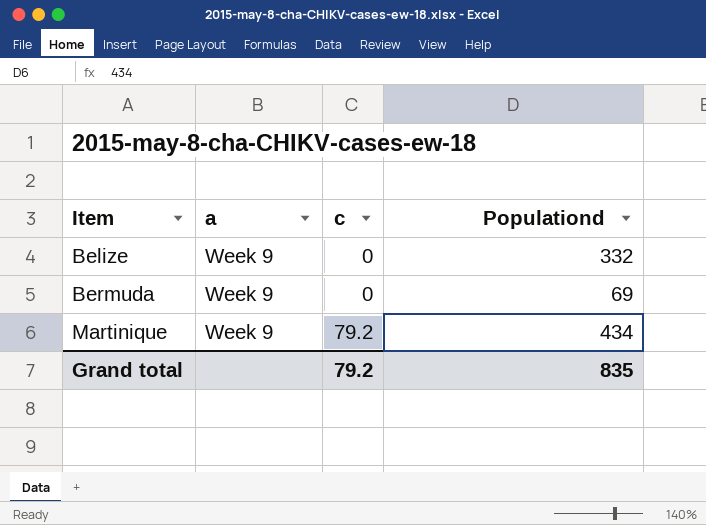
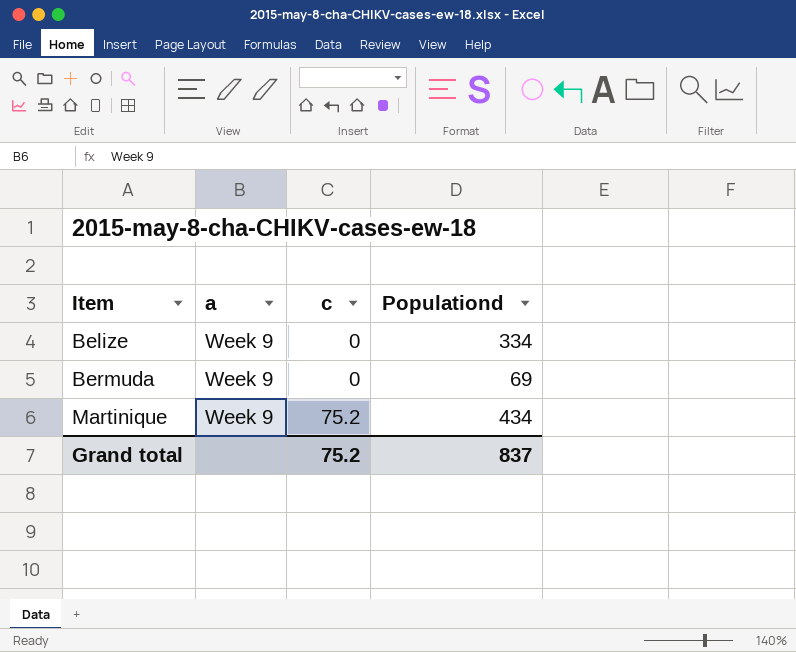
Belize | Populationd: 332 -> 334
Martinique | c: 79.2 -> 75.2
Grand total | c: 79.2 -> 75.2
Grand total | Populationd: 835 -> 837

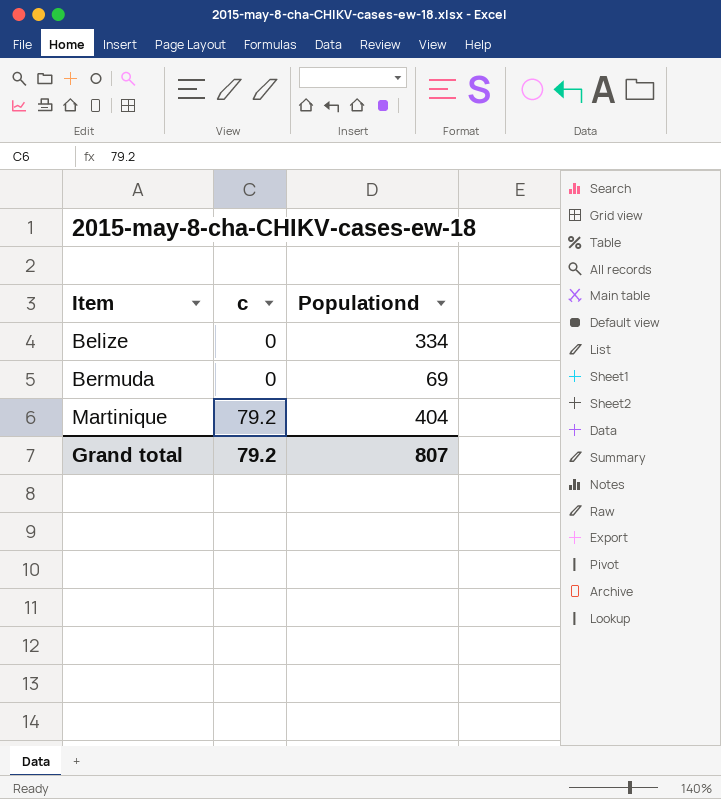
column a | position: 2 -> none
Martinique | c: 75.2 -> 79.2
Martinique | Populationd: 434 -> 404
Grand total | c: 75.2 -> 79.2
Grand total | Populationd: 837 -> 807

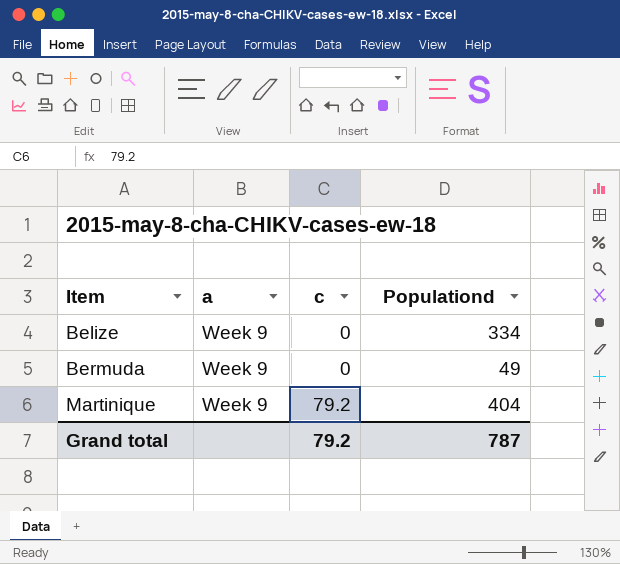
column a | position: none -> 2
Bermuda | Populationd: 69 -> 49
Grand total | Populationd: 807 -> 787

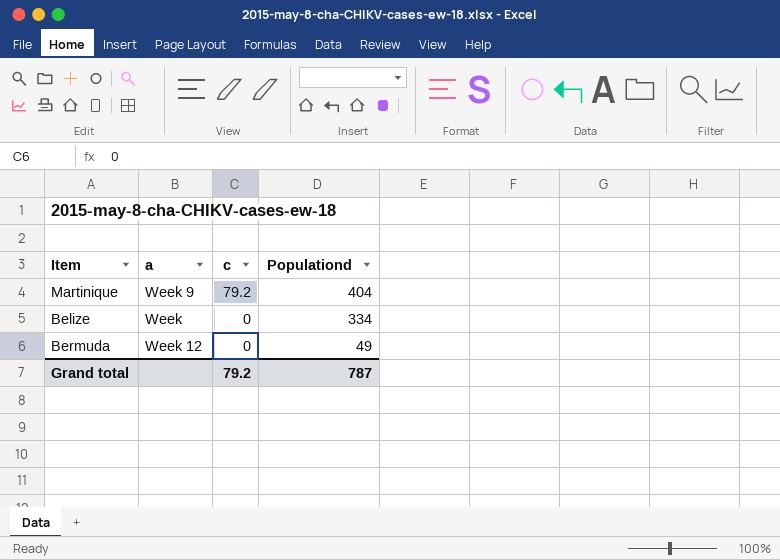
row order: Item ascending -> c descending
Belize | a: Week 9 -> Week
Bermuda | a: Week 9 -> Week 12

